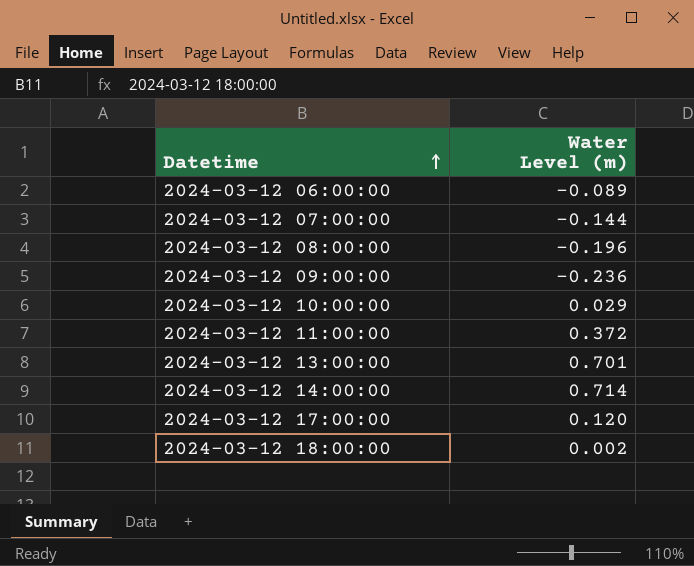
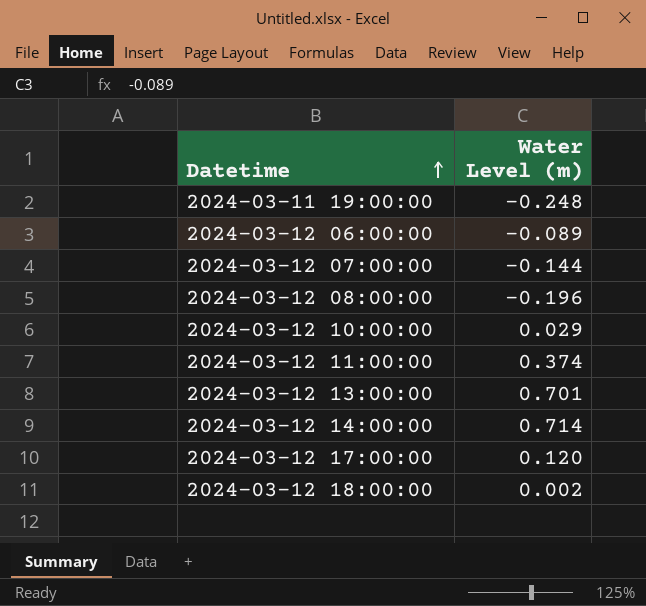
row 2024-03-12 09:00:00: -0.236 -> none
row 2024-03-11 19:00:00: none -> -0.248
2024-03-12 11:00:00 | Water Level (m): 0.372 -> 0.374

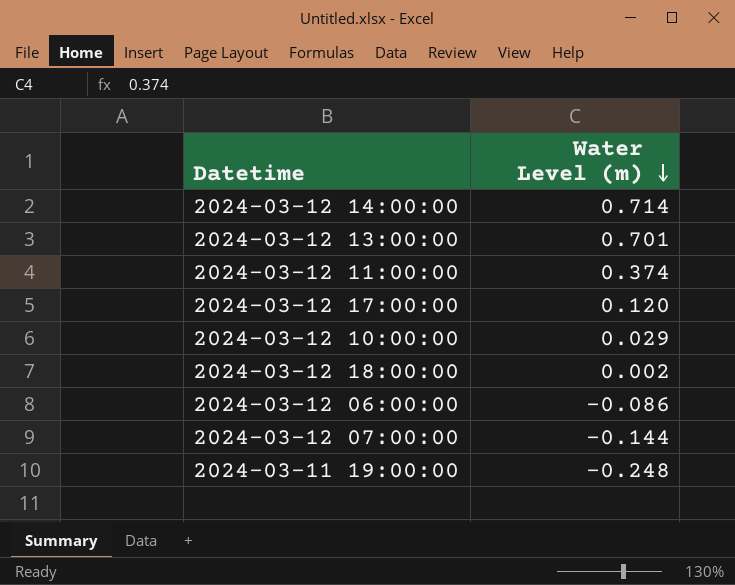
row order: Datetime ascending -> Water Level (m) descending
row 2024-03-12 08:00:00: -0.196 -> none
2024-03-12 06:00:00 | Water Level (m): -0.089 -> -0.086

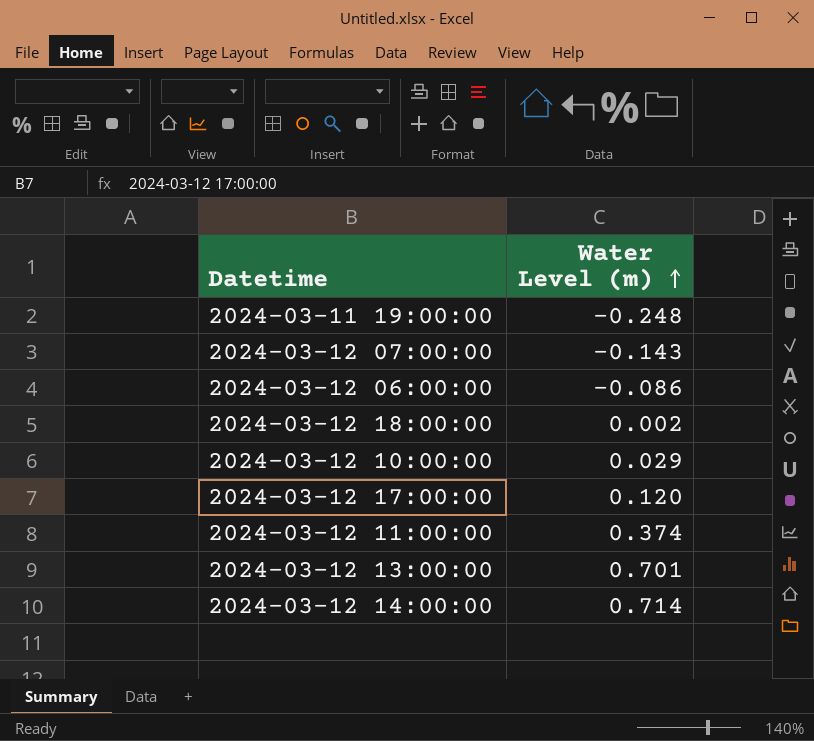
row order: Water Level (m) descending -> Water Level (m) ascending
2024-03-12 07:00:00 | Water Level (m): -0.144 -> -0.143

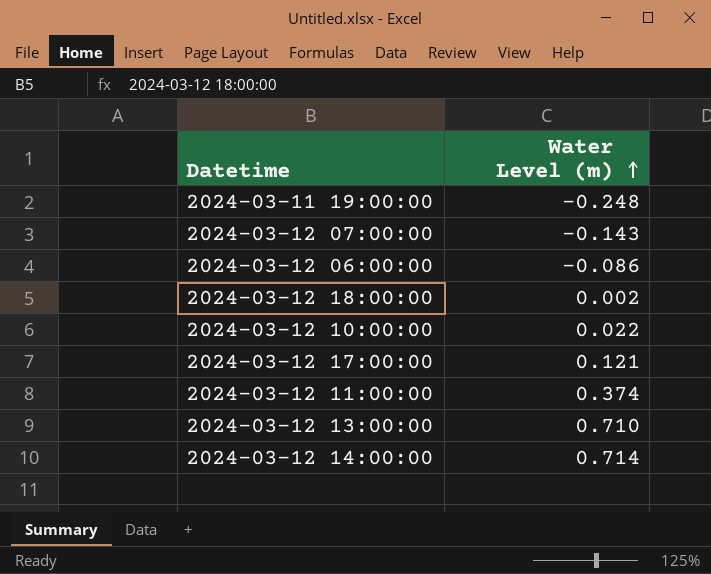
2024-03-12 10:00:00 | Water Level (m): 0.029 -> 0.022
2024-03-12 17:00:00 | Water Level (m): 0.120 -> 0.121
2024-03-12 13:00:00 | Water Level (m): 0.701 -> 0.710

